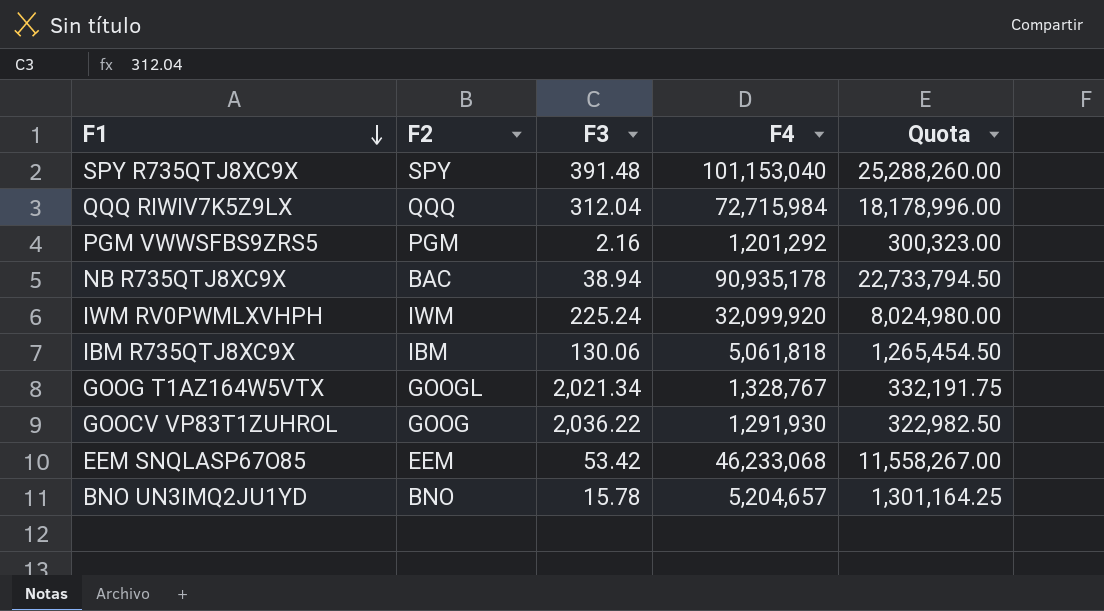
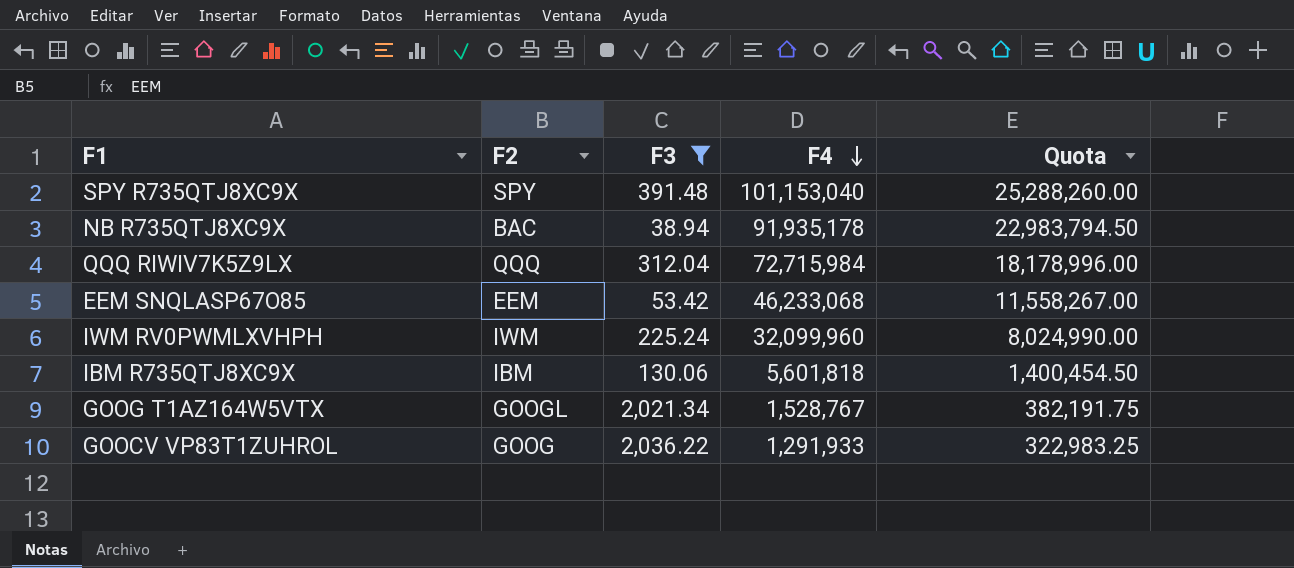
filter: none -> F3 >= 38.94
row order: F1 descending -> F4 descending
NB R735QTJ8XC9X | F4: 90,935,178 -> 91,935,178
NB R735QTJ8XC9X | Quota: 22,733,794.50 -> 22,983,794.50
IWM RV0PWMLXVHPH | F4: 32,099,920 -> 32,099,960
IWM RV0PWMLXVHPH | Quota: 8,024,980.00 -> 8,024,990.00
IBM R735QTJ8XC9X | F4: 5,061,818 -> 5,601,818
IBM R735QTJ8XC9X | Quota: 1,265,454.50 -> 1,400,454.50
GOOG T1AZ164W5VTX | F4: 1,328,767 -> 1,528,767
GOOG T1AZ164W5VTX | Quota: 332,191.75 -> 382,191.75
GOOCV VP83T1ZUHROL | F4: 1,291,930 -> 1,291,933
GOOCV VP83T1ZUHROL | Quota: 322,982.50 -> 322,983.25

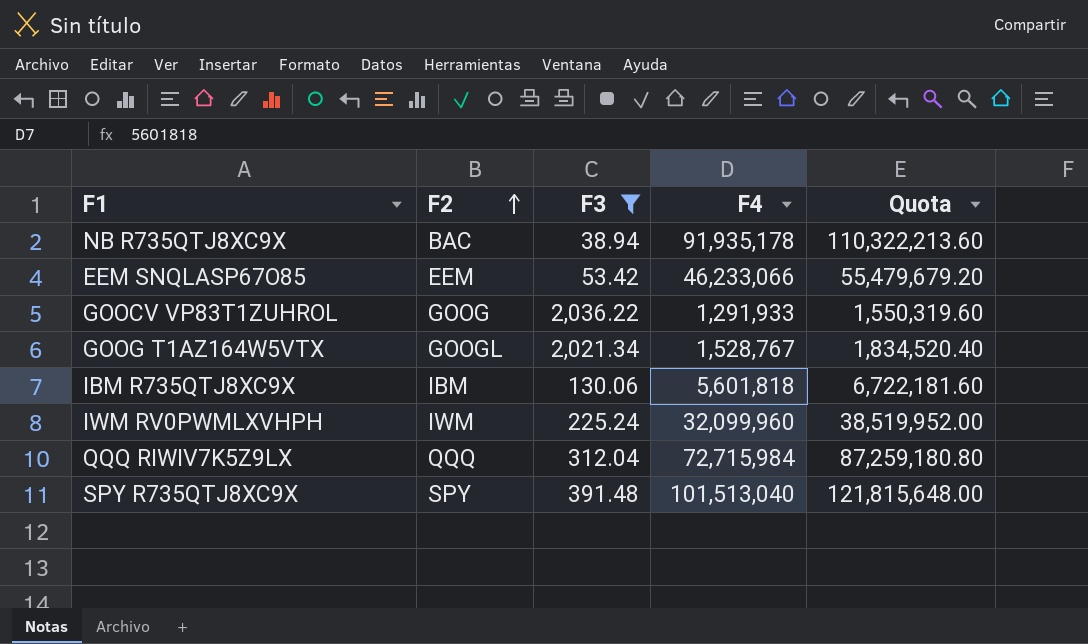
row order: F4 descending -> F2 ascending
column Quota | formula: [F4] * 0.25 -> [F4] * 1.2
EEM SNQLASP67O85 | F4: 46,233,068 -> 46,233,066
SPY R735QTJ8XC9X | F4: 101,153,040 -> 101,513,040

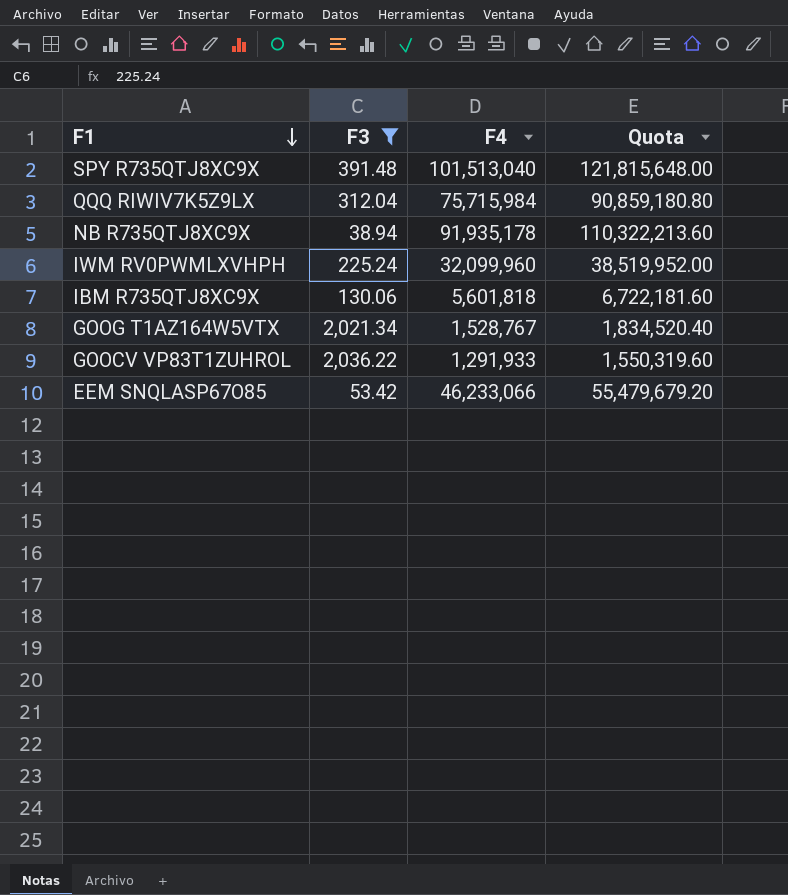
row order: F2 ascending -> F1 descending
column F2 | position: 2 -> none
QQQ RIWIV7K5Z9LX | F4: 72,715,984 -> 75,715,984
QQQ RIWIV7K5Z9LX | Quota: 87,259,180.80 -> 90,859,180.80

